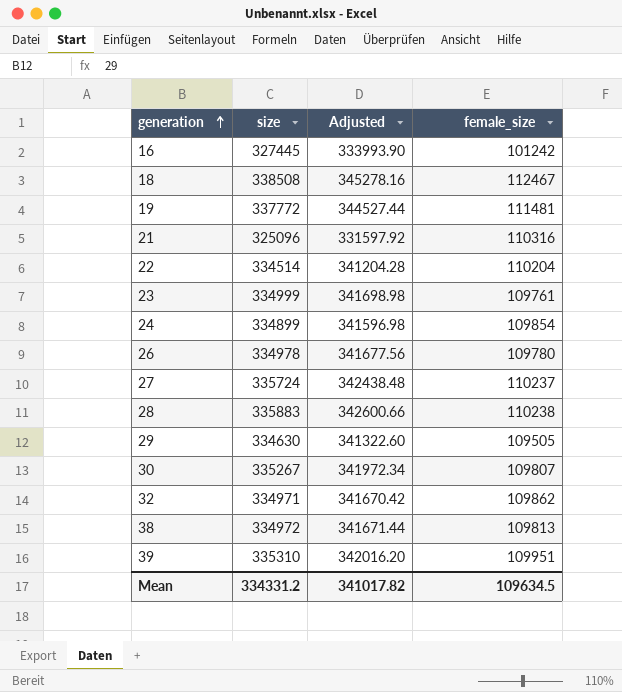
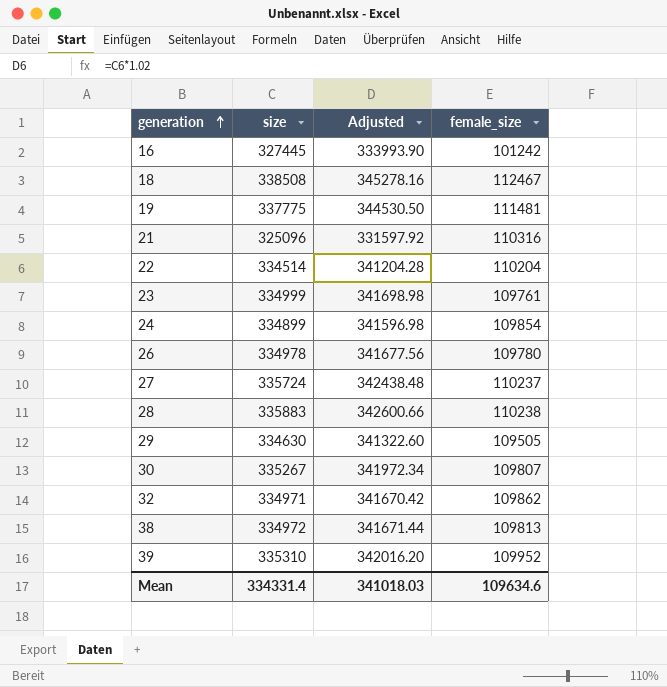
19 | size: 337772 -> 337775
19 | Adjusted: 344527.44 -> 344530.50
39 | female_size: 109951 -> 109952
Mean | size: 334331.2 -> 334331.4
Mean | Adjusted: 341017.82 -> 341018.03
Mean | female_size: 109634.5 -> 109634.6

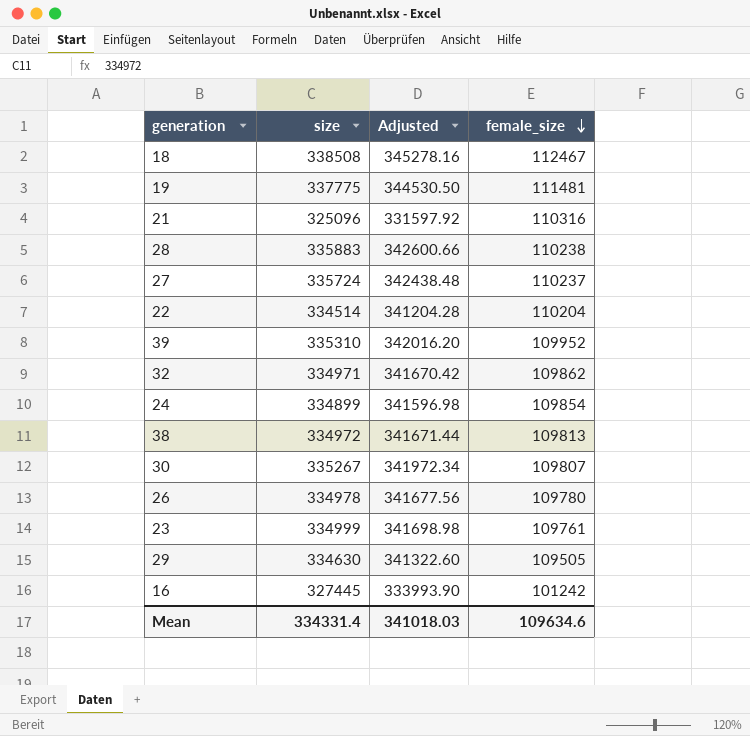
row order: generation ascending -> female_size descending

